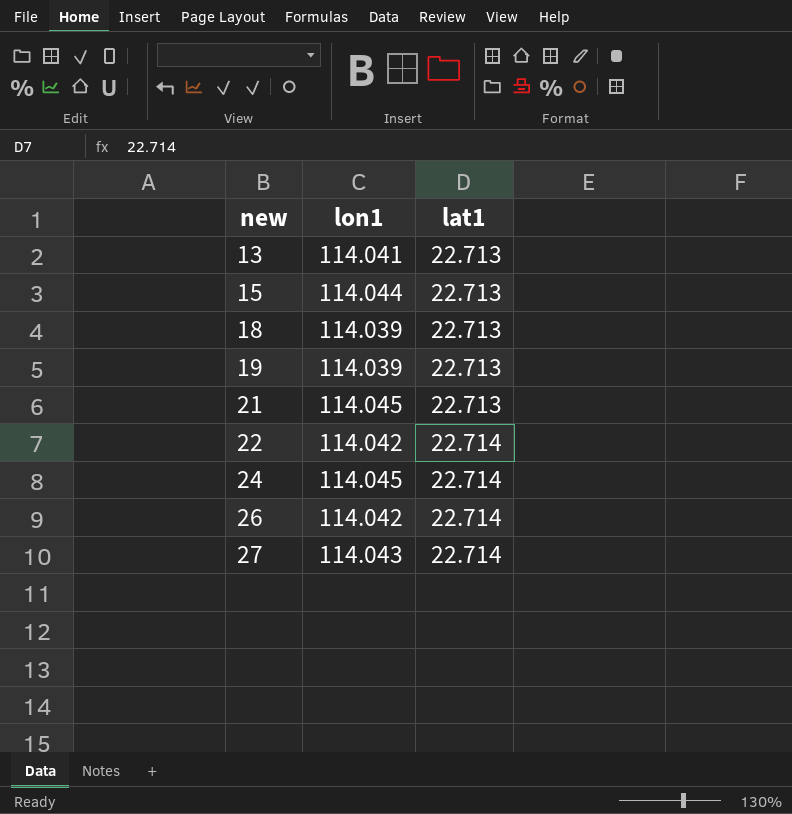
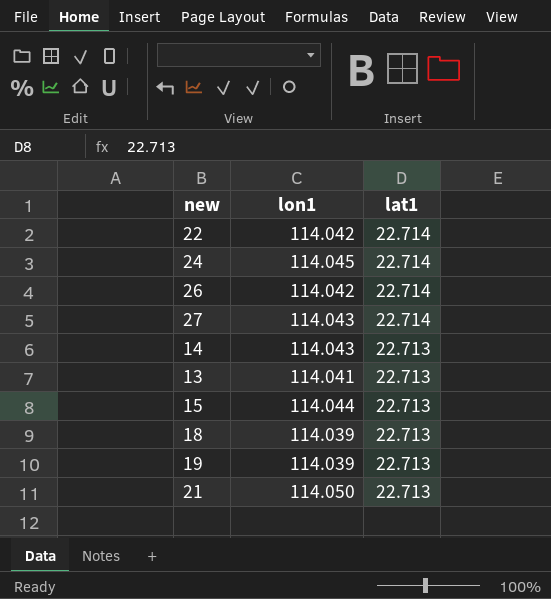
row order: new ascending -> lat1 descending
row 14: none -> 114.043 | 22.713
21 | lon1: 114.045 -> 114.050

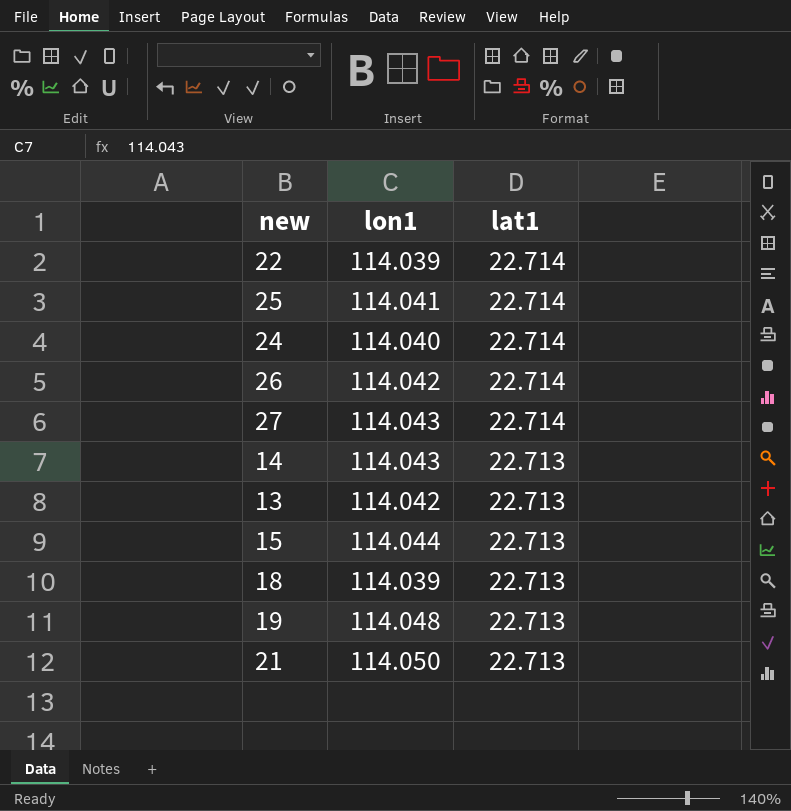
22 | lon1: 114.042 -> 114.039
row 25: none -> 114.041 | 22.714
24 | lon1: 114.045 -> 114.040
13 | lon1: 114.041 -> 114.042
19 | lon1: 114.039 -> 114.048

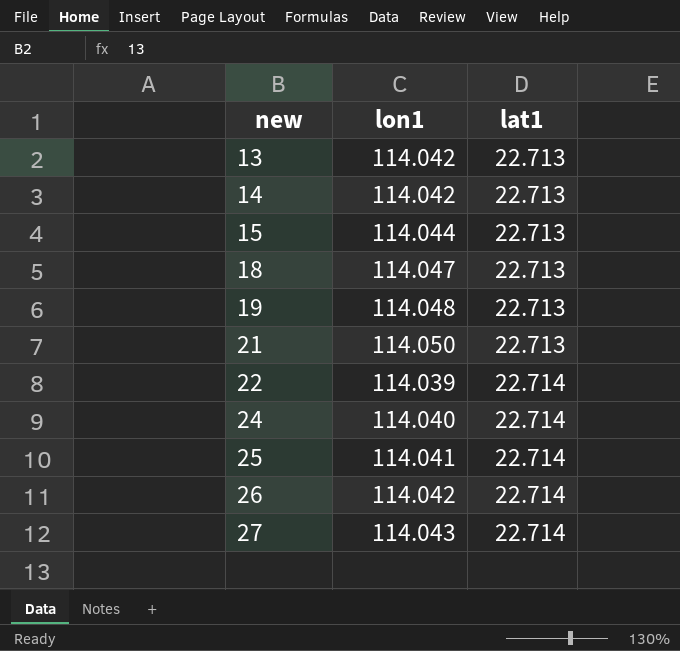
row order: lat1 descending -> new ascending
14 | lon1: 114.043 -> 114.042
18 | lon1: 114.039 -> 114.047

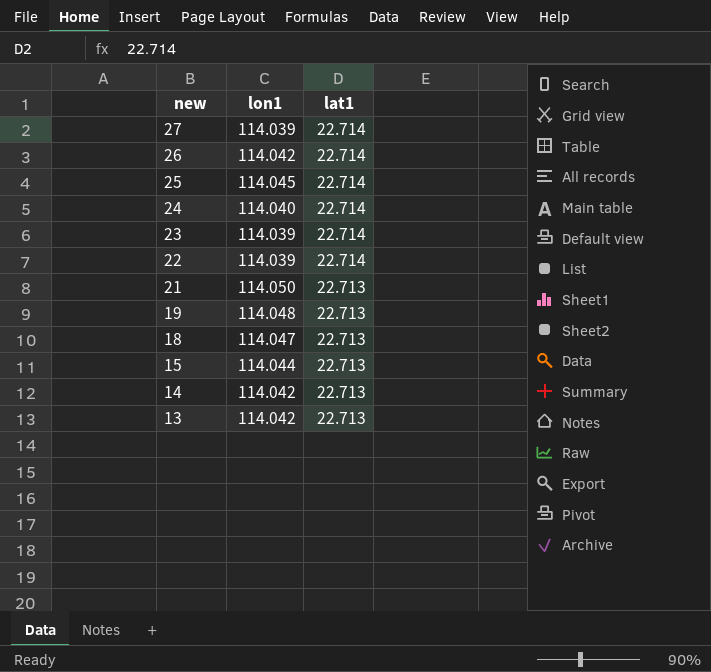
row order: new ascending -> new descending
27 | lon1: 114.043 -> 114.039
25 | lon1: 114.041 -> 114.045
row 23: none -> 114.039 | 22.714

